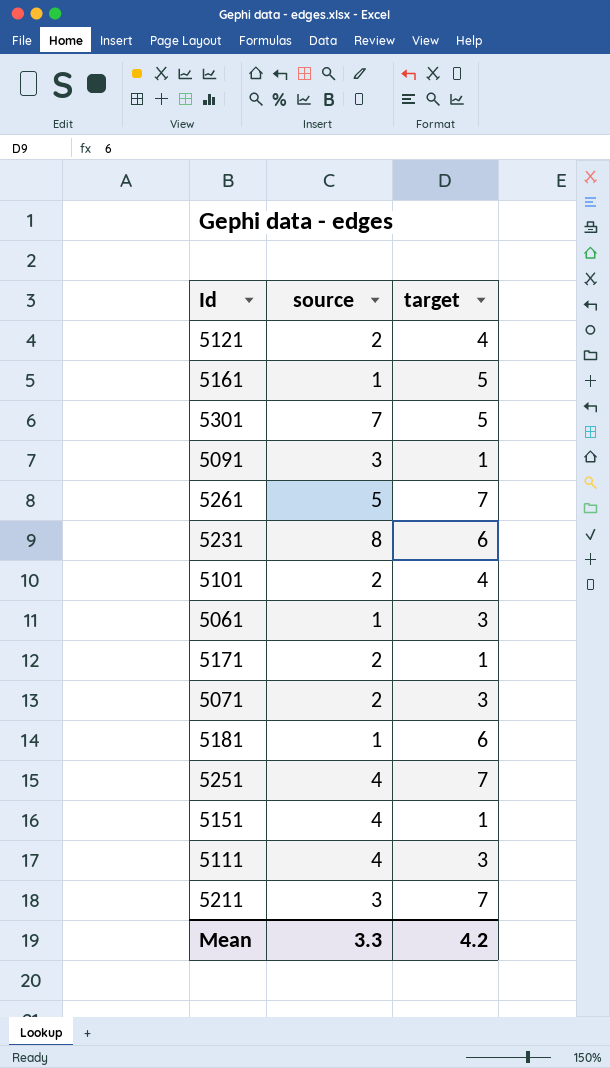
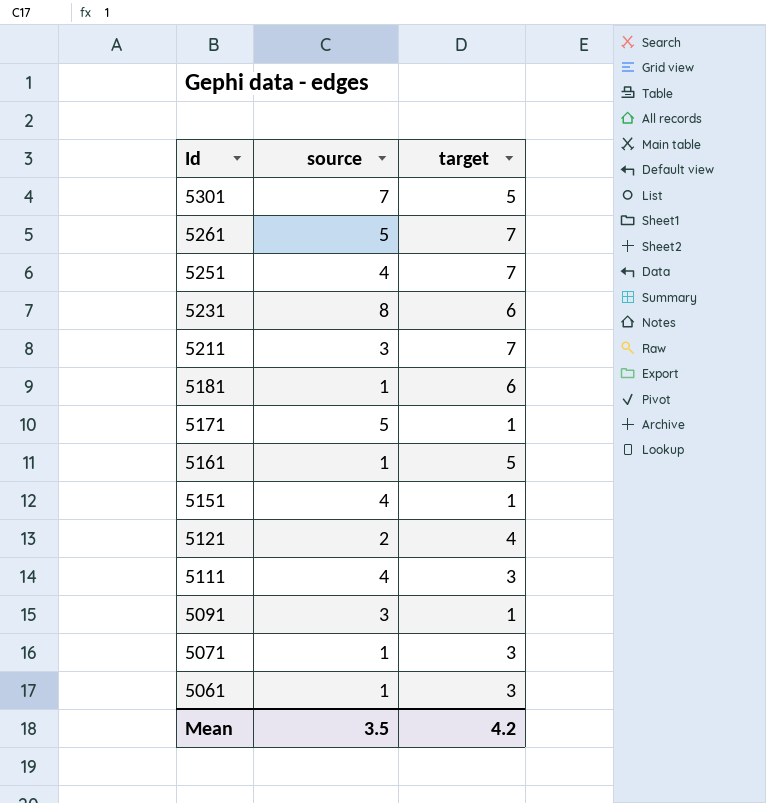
row order: none -> Id descending
row 5101: 2 | 4 -> none
5171 | source: 2 -> 5
5071 | source: 2 -> 1
Mean | source: 3.3 -> 3.5

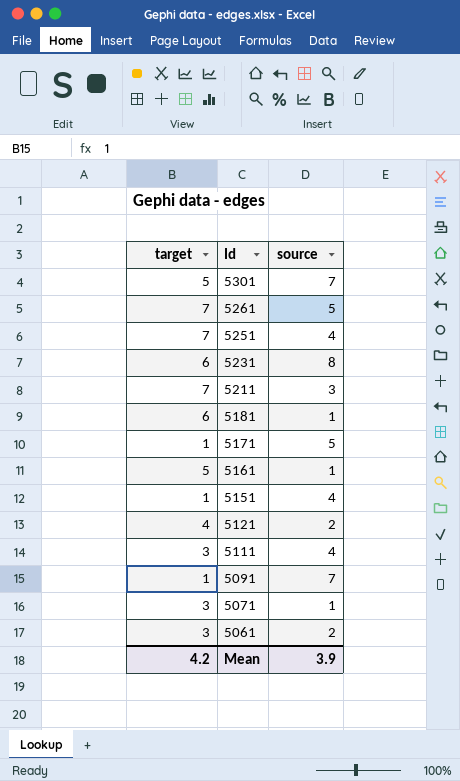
column target | position: 3 -> 1
5091 | source: 3 -> 7
5061 | source: 1 -> 2
Mean | source: 3.5 -> 3.9

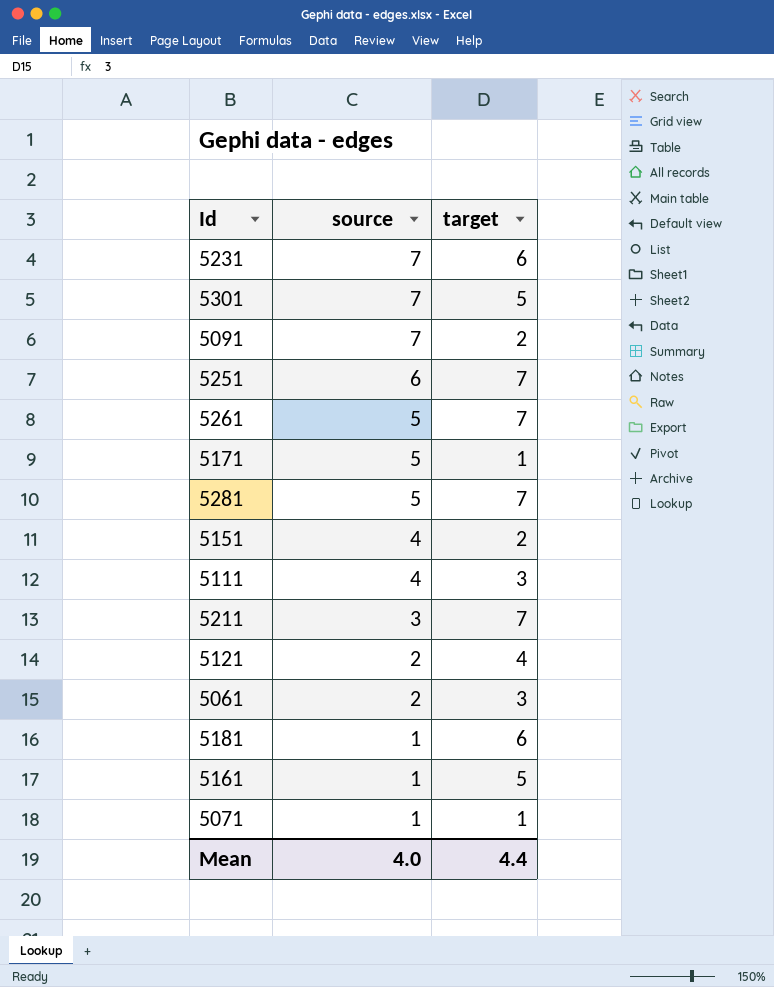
row order: Id descending -> source descending
column target | position: 1 -> 3
5231 | source: 8 -> 7
5091 | target: 1 -> 2
5251 | source: 4 -> 6
row 5281: none -> 5 | 7
5151 | target: 1 -> 2
5071 | target: 3 -> 1
Mean | source: 3.9 -> 4.0
Mean | target: 4.2 -> 4.4

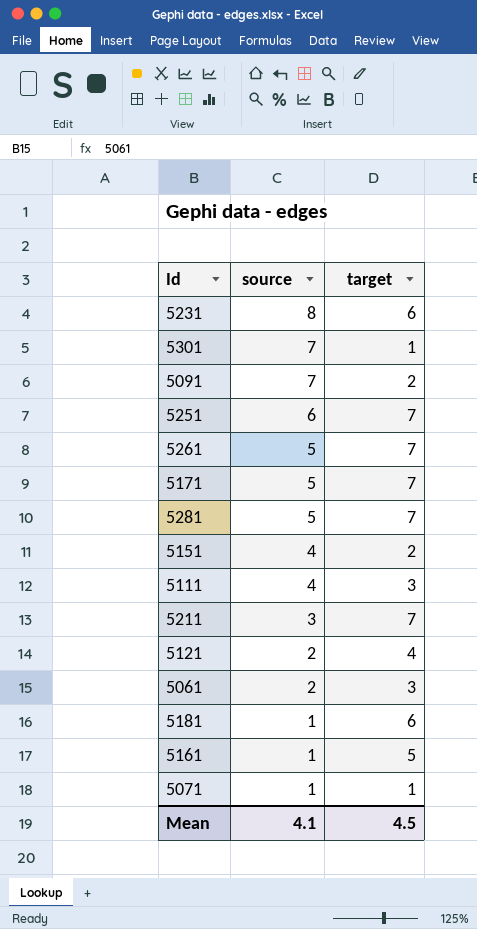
5231 | source: 7 -> 8
5301 | target: 5 -> 1
5171 | target: 1 -> 7
Mean | source: 4.0 -> 4.1
Mean | target: 4.4 -> 4.5

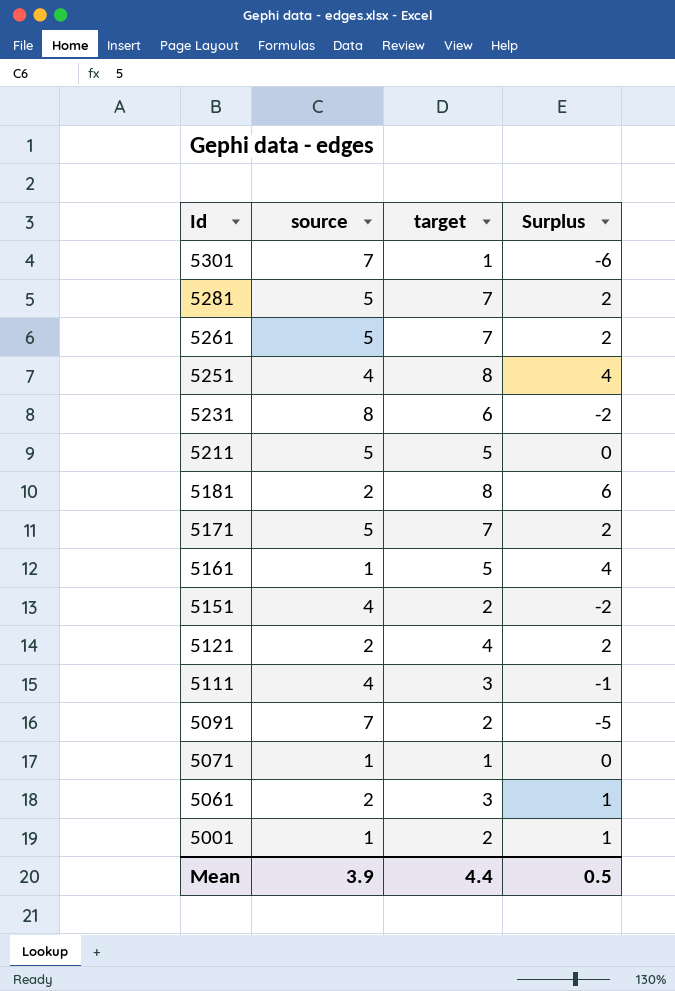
row order: source descending -> Id descending
column Surplus | formula: none -> [target] - [source]
5251 | source: 6 -> 4
5251 | target: 7 -> 8
5211 | source: 3 -> 5
5211 | target: 7 -> 5
5181 | source: 1 -> 2
5181 | target: 6 -> 8
row 5001: none -> 1 | 2 | 1
Mean | source: 4.1 -> 3.9
Mean | target: 4.5 -> 4.4

